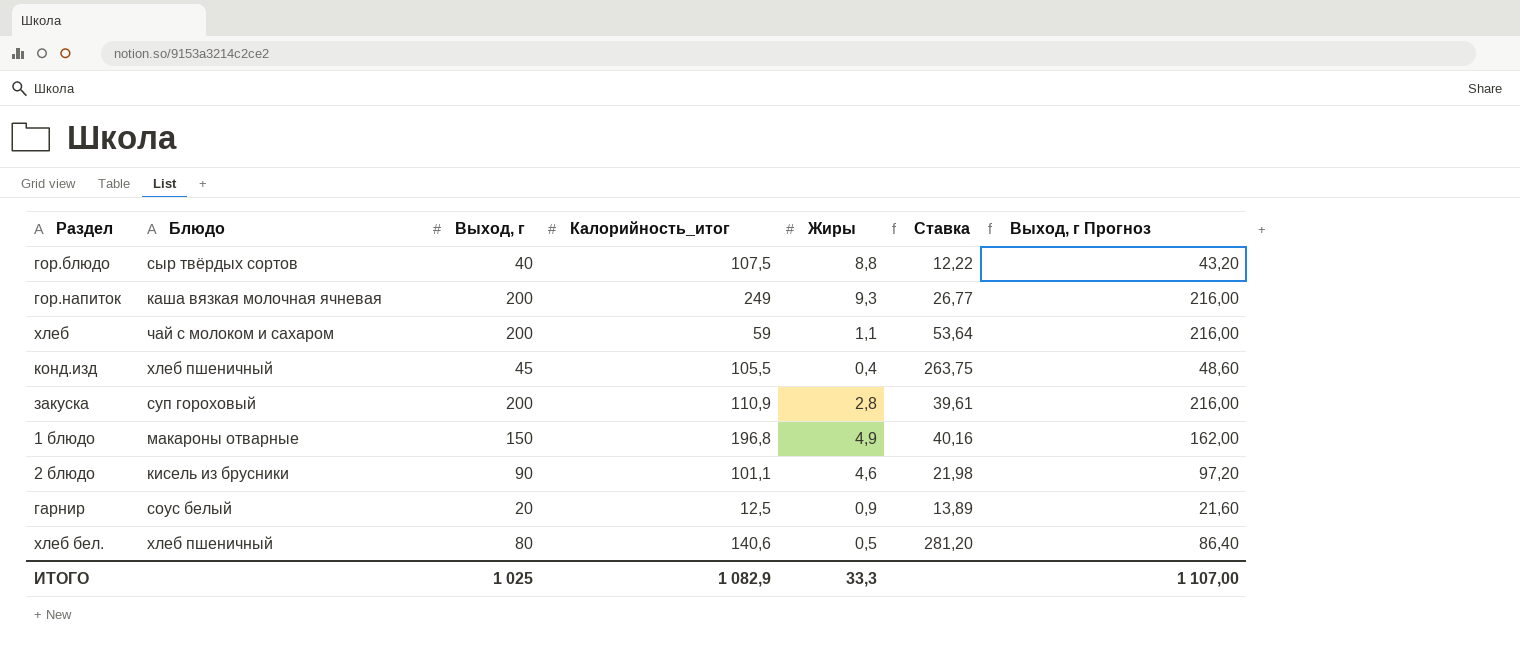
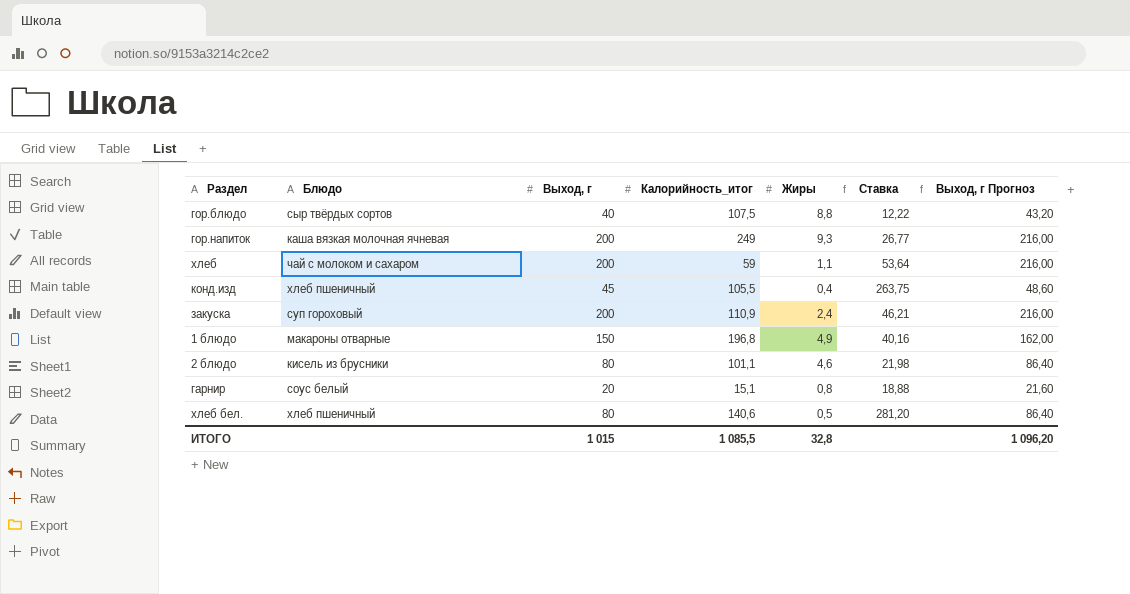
закуска | Жиры: 2,8 -> 2,4
закуска | Ставка: 39,61 -> 46,21
2 блюдо | Выход, г: 90 -> 80
2 блюдо | Выход, г Прогноз: 97,20 -> 86,40
гарнир | Калорийность_итог: 12,5 -> 15,1
гарнир | Жиры: 0,9 -> 0,8
гарнир | Ставка: 13,89 -> 18,88
ИТОГО | Выход, г: 1 025 -> 1 015
ИТОГО | Калорийность_итог: 1 082,9 -> 1 085,5
ИТОГО | Жиры: 33,3 -> 32,8
ИТОГО | Выход, г Прогноз: 1 107,00 -> 1 096,20

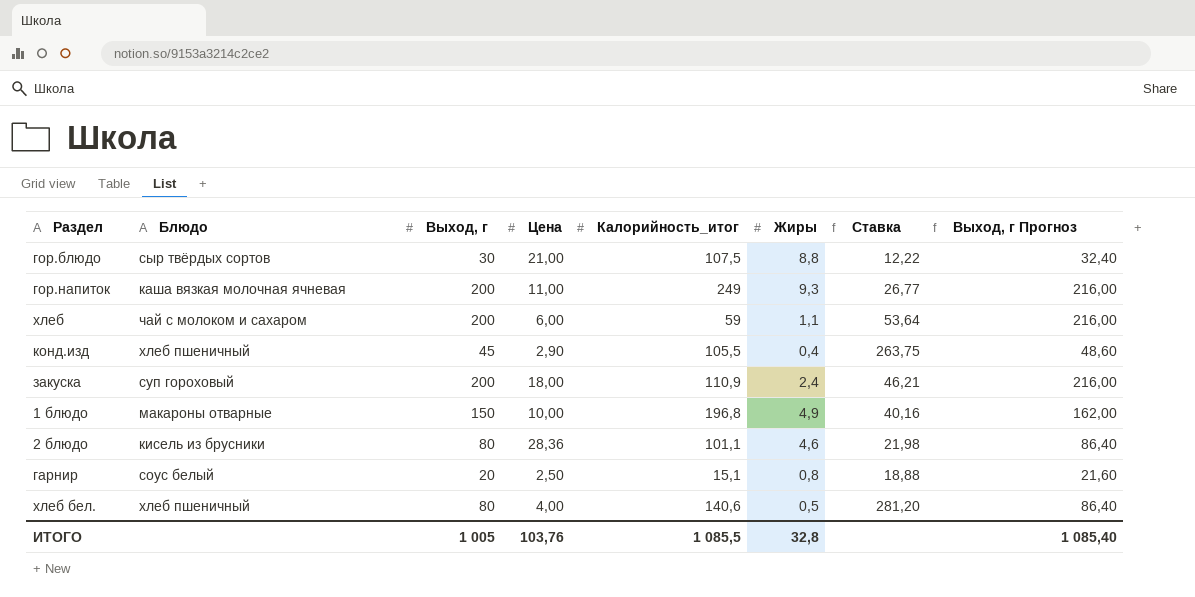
column Цена | position: none -> 4
гор.блюдо | Выход, г: 40 -> 30
гор.блюдо | Выход, г Прогноз: 43,20 -> 32,40
ИТОГО | Выход, г: 1 015 -> 1 005
ИТОГО | Выход, г Прогноз: 1 096,20 -> 1 085,40

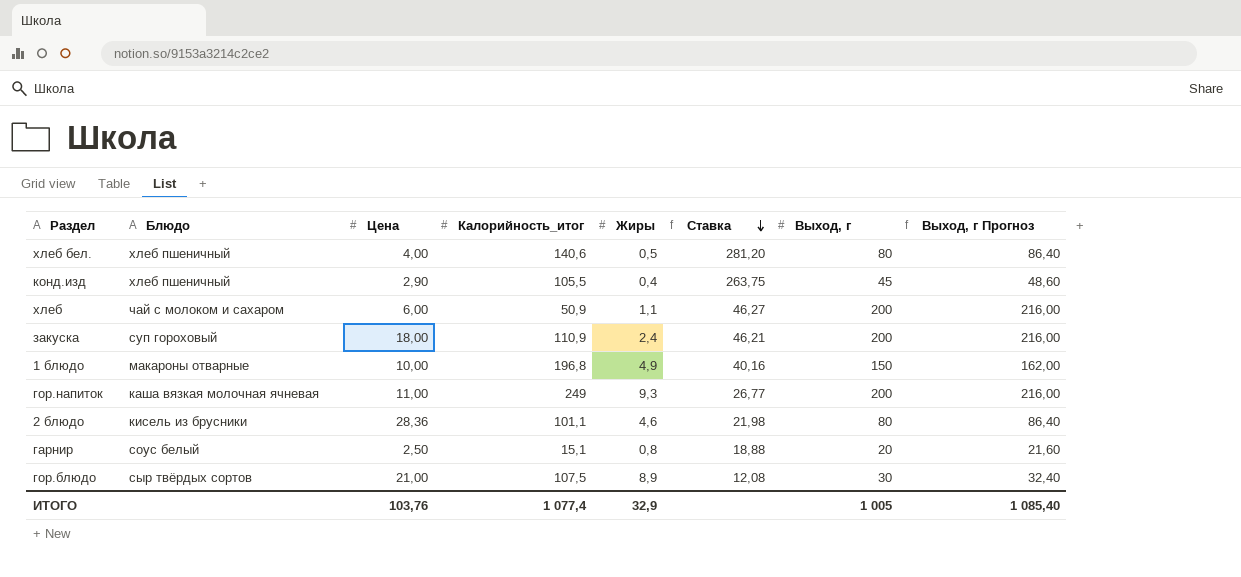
row order: none -> Ставка descending
column Выход, г | position: 3 -> 7
хлеб | Калорийность_итог: 59 -> 50,9
хлеб | Ставка: 53,64 -> 46,27
гор.блюдо | Жиры: 8,8 -> 8,9
гор.блюдо | Ставка: 12,22 -> 12,08
ИТОГО | Калорийность_итог: 1 085,5 -> 1 077,4
ИТОГО | Жиры: 32,8 -> 32,9

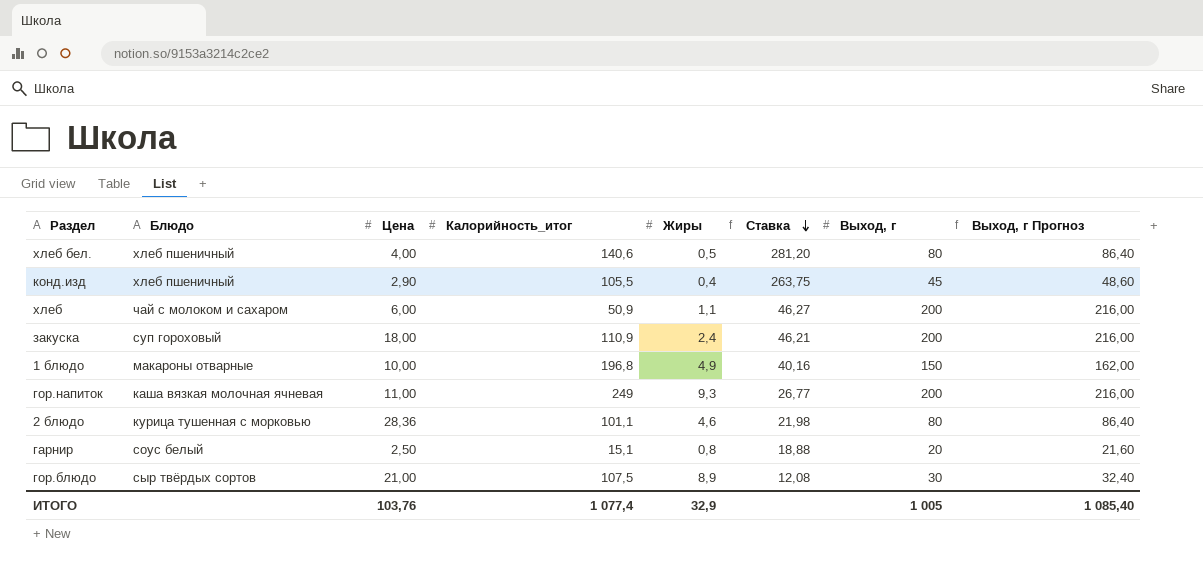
2 блюдо | Блюдо: кисель из брусники -> курица тушенная с морковью

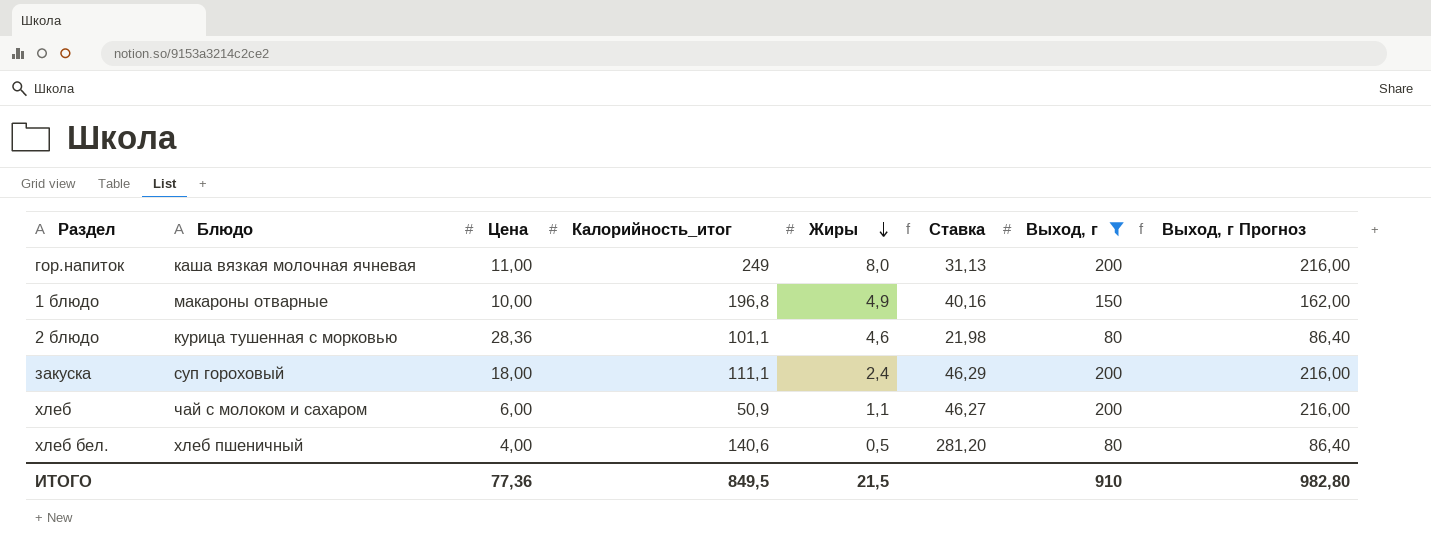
filter: none -> Выход, г >= 80
row order: Ставка descending -> Жиры descending
гор.напиток | Жиры: 9,3 -> 8,0
гор.напиток | Ставка: 26,77 -> 31,13
закуска | Калорийность_итог: 110,9 -> 111,1
закуска | Ставка: 46,21 -> 46,29
ИТОГО | Цена: 103,76 -> 77,36
ИТОГО | Калорийность_итог: 1 077,4 -> 849,5
ИТОГО | Жиры: 32,9 -> 21,5
ИТОГО | Выход, г: 1 005 -> 910
ИТОГО | Выход, г Прогноз: 1 085,40 -> 982,80

